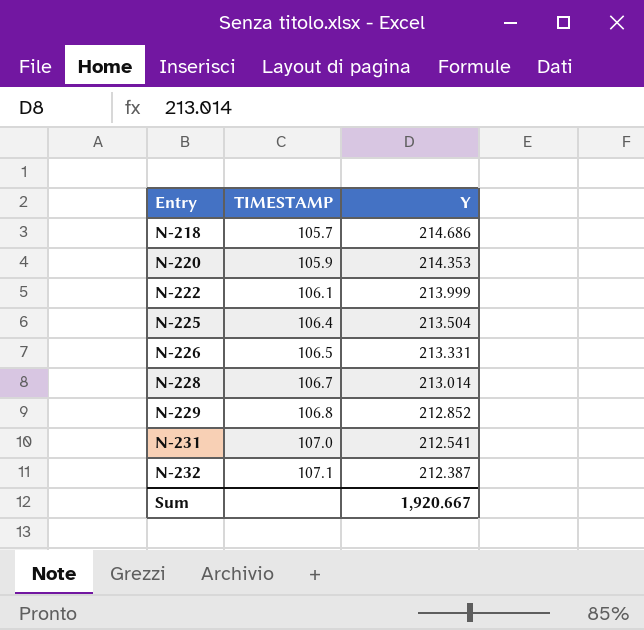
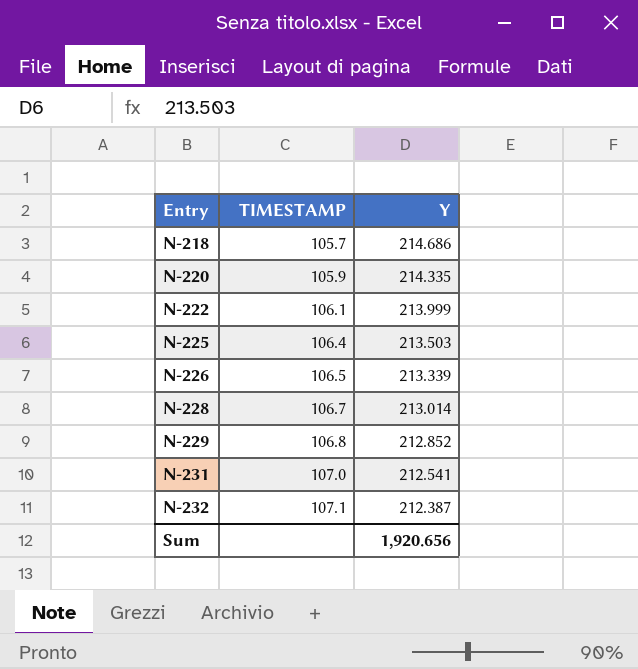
N-220 | Y: 214.353 -> 214.335
N-225 | Y: 213.504 -> 213.503
N-226 | Y: 213.331 -> 213.339
Sum | Y: 1,920.667 -> 1,920.656

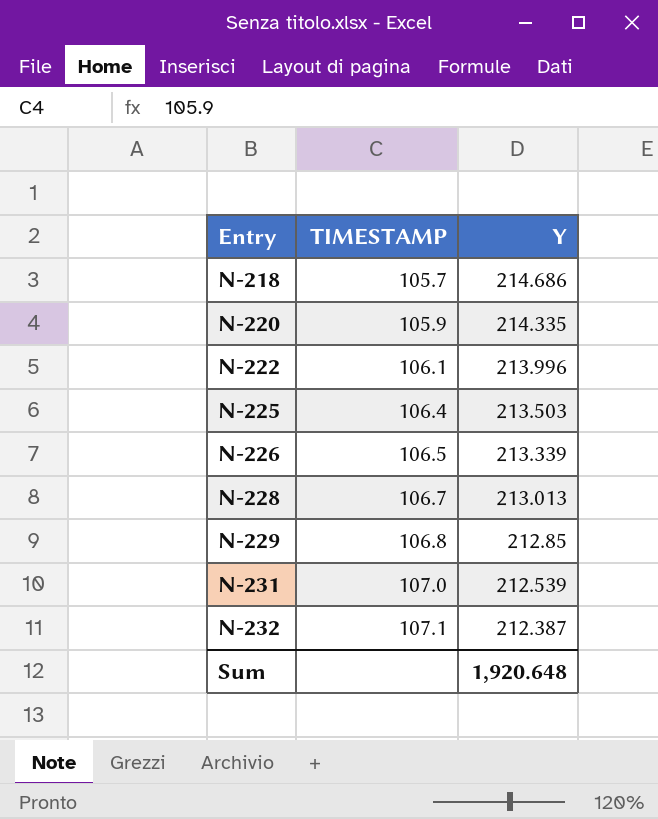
N-222 | Y: 213.999 -> 213.996
N-228 | Y: 213.014 -> 213.013
N-229 | Y: 212.852 -> 212.85
N-231 | Y: 212.541 -> 212.539
Sum | Y: 1,920.656 -> 1,920.648

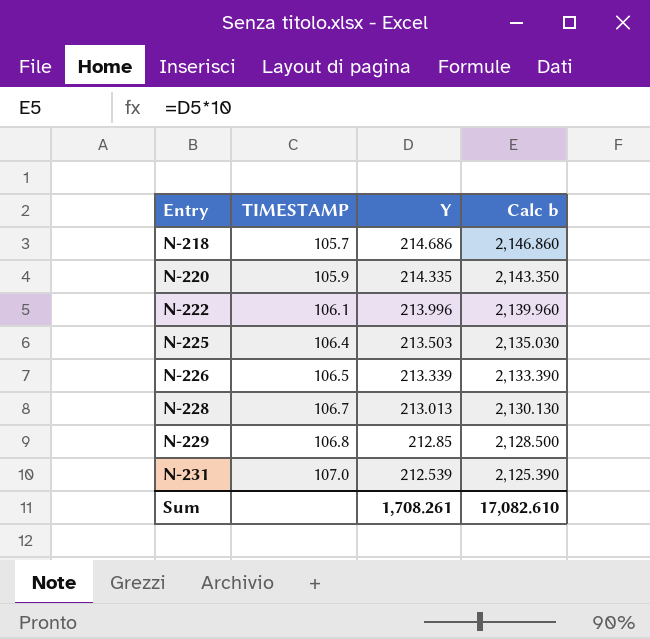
column Calc b | formula: none -> [Y] * 10
row N-232: 107.1 | 212.387 -> none
Sum | Y: 1,920.648 -> 1,708.261

